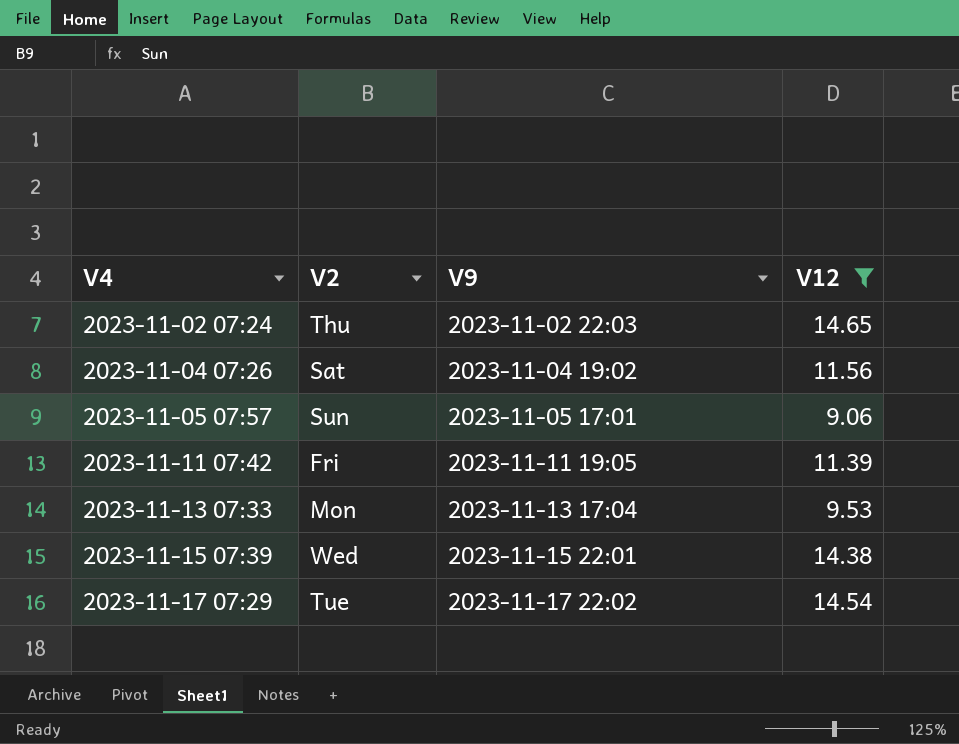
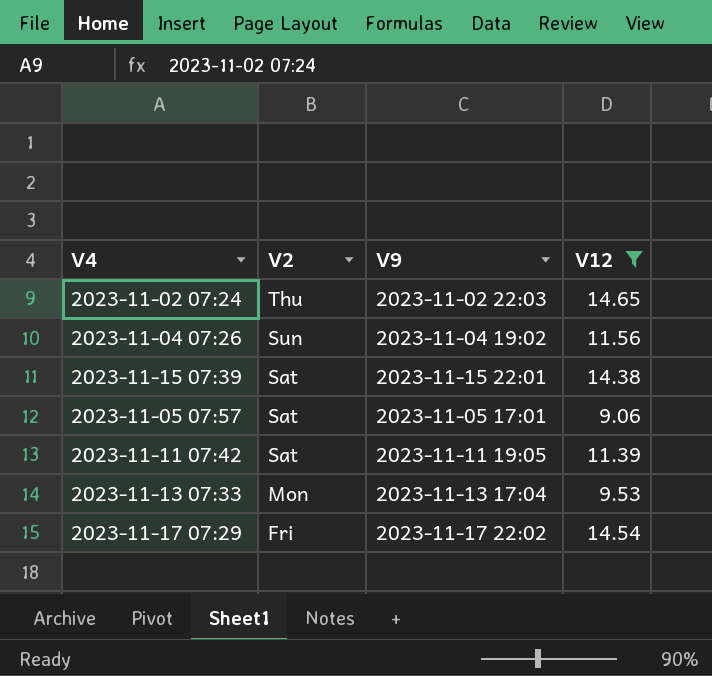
row order: V4 ascending -> V2 descending
2023-11-04 07:26 | V2: Sat -> Sun
2023-11-15 07:39 | V2: Wed -> Sat
2023-11-05 07:57 | V2: Sun -> Sat
2023-11-11 07:42 | V2: Fri -> Sat
2023-11-17 07:29 | V2: Tue -> Fri

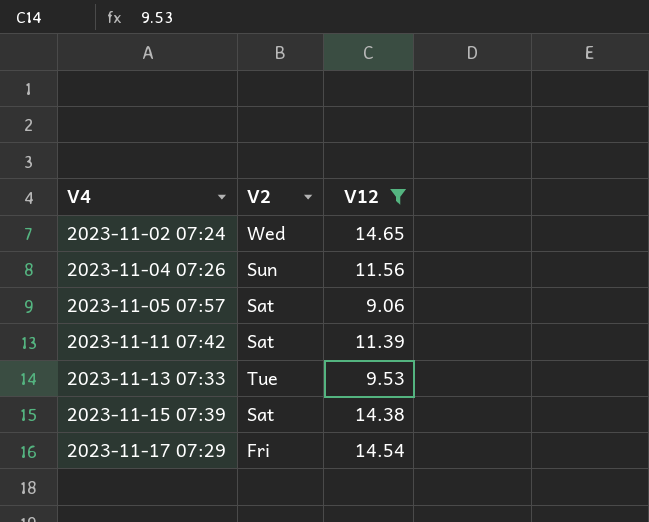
row order: V2 descending -> V4 ascending
column V9 | position: 3 -> none
2023-11-02 07:24 | V2: Thu -> Wed
2023-11-13 07:33 | V2: Mon -> Tue

